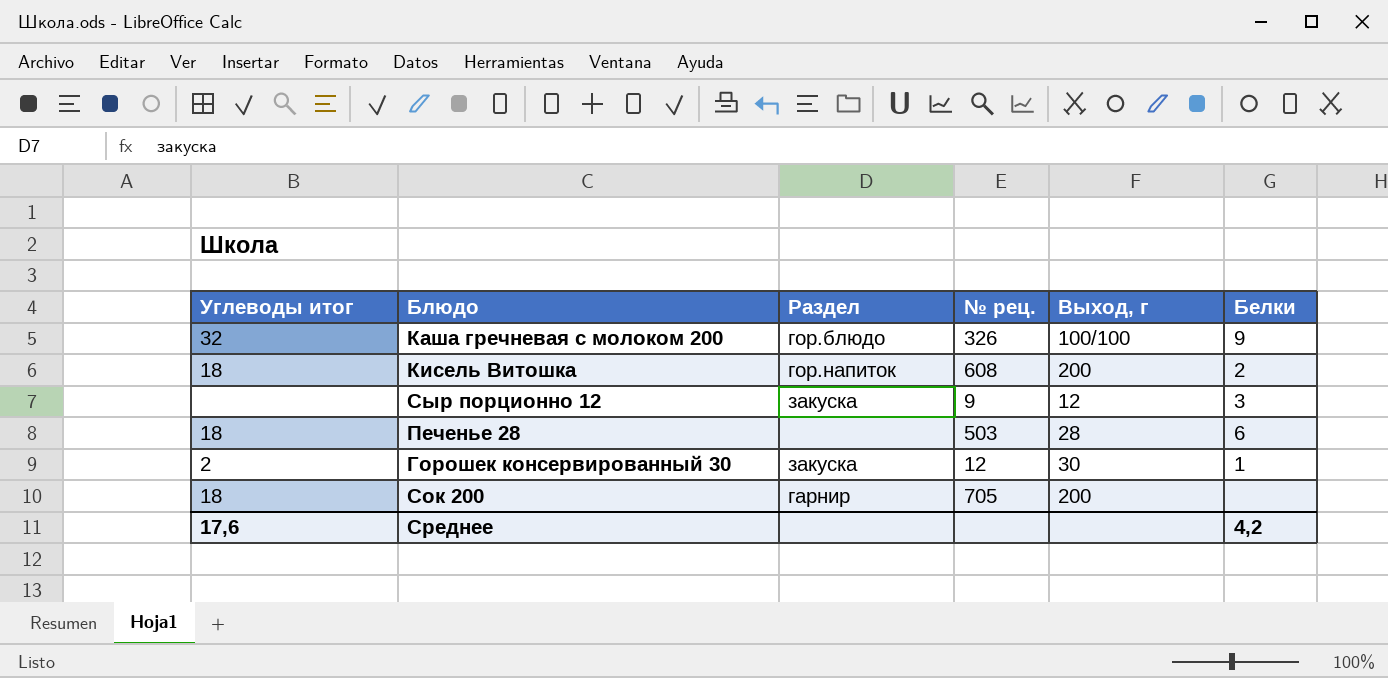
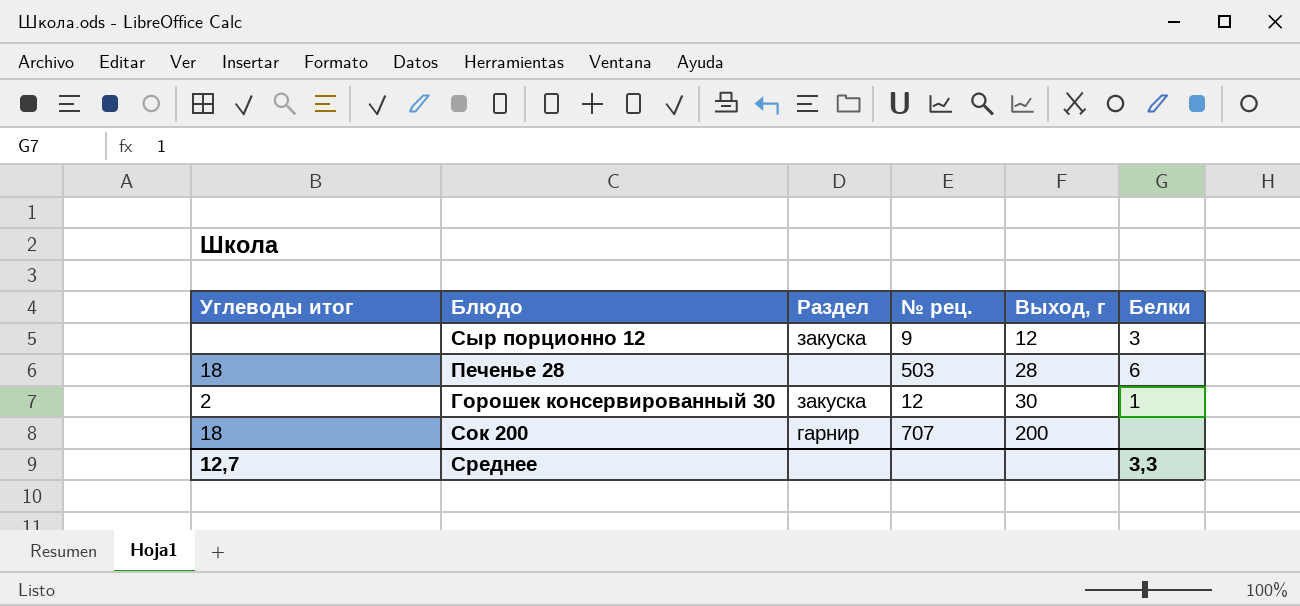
row Каша гречневая с молоком 200: 32 | гор.блюдо | 326 | 100/100 | 9 -> none
row Кисель Витошка: 18 | гор.напиток | 608 | 200 | 2 -> none
Сок 200 | № рец.: 705 -> 707
Среднее | Углеводы итог: 17,6 -> 12,7
Среднее | Белки: 4,2 -> 3,3

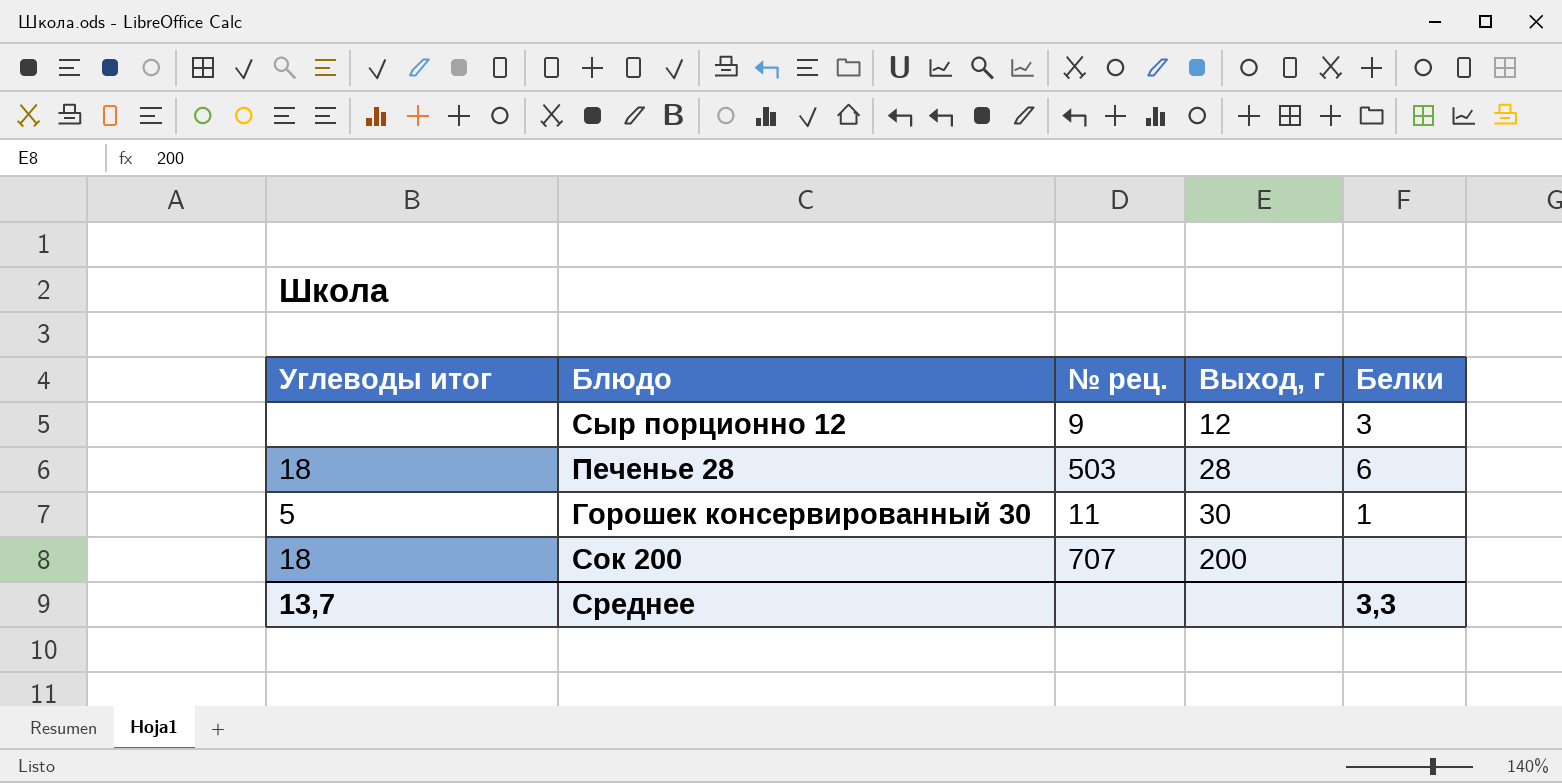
column Раздел | position: 3 -> none
Горошек консервированный 30 | Углеводы итог: 2 -> 5
Горошек консервированный 30 | № рец.: 12 -> 11
Среднее | Углеводы итог: 12,7 -> 13,7

